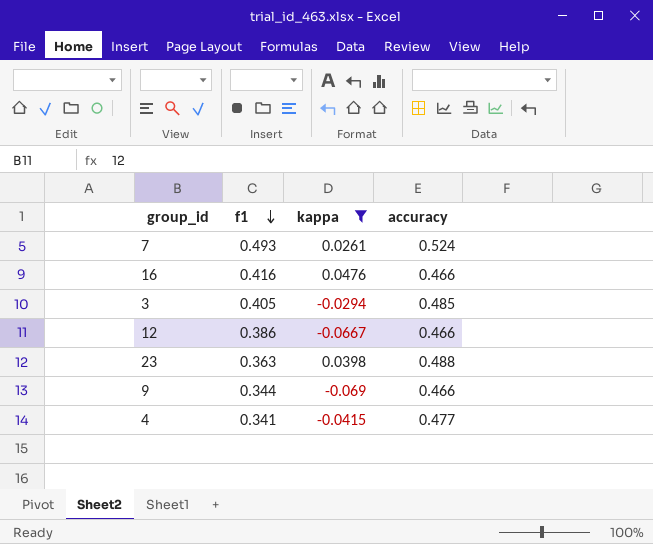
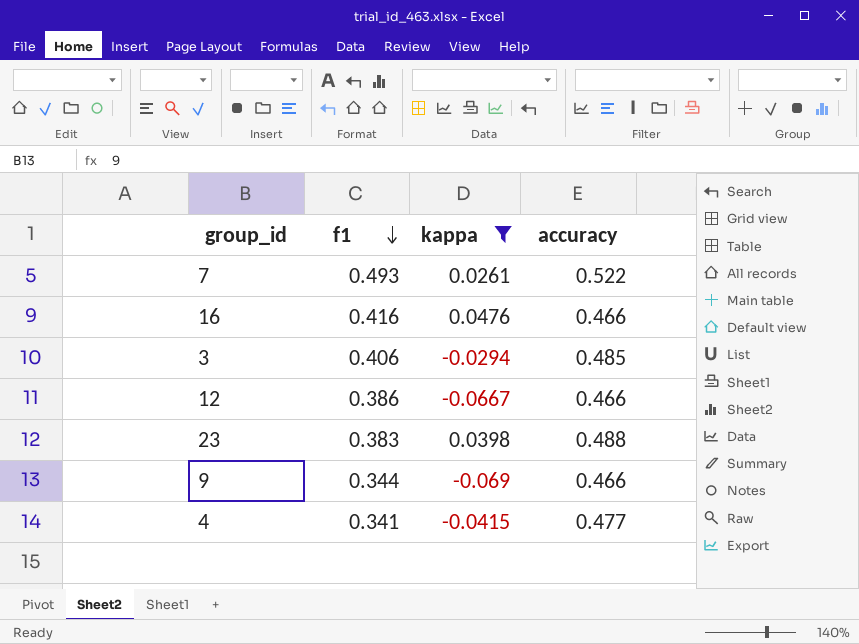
7 | accuracy: 0.524 -> 0.522
3 | f1: 0.405 -> 0.406
23 | f1: 0.363 -> 0.383

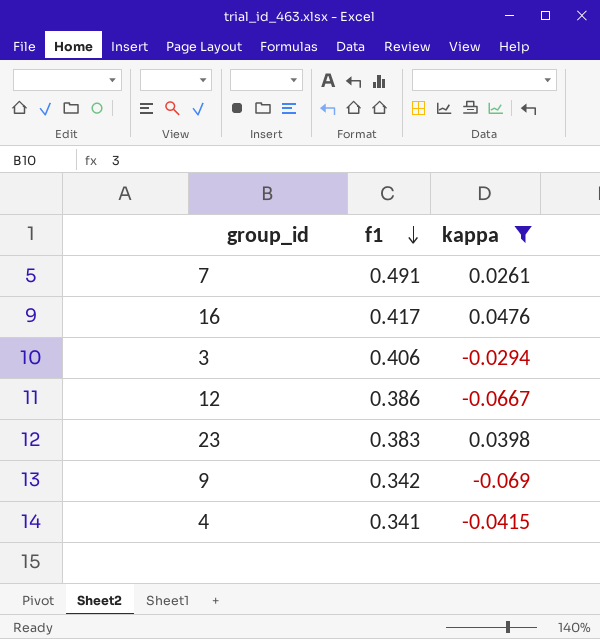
column accuracy | position: 4 -> none
7 | f1: 0.493 -> 0.491
16 | f1: 0.416 -> 0.417
9 | f1: 0.344 -> 0.342

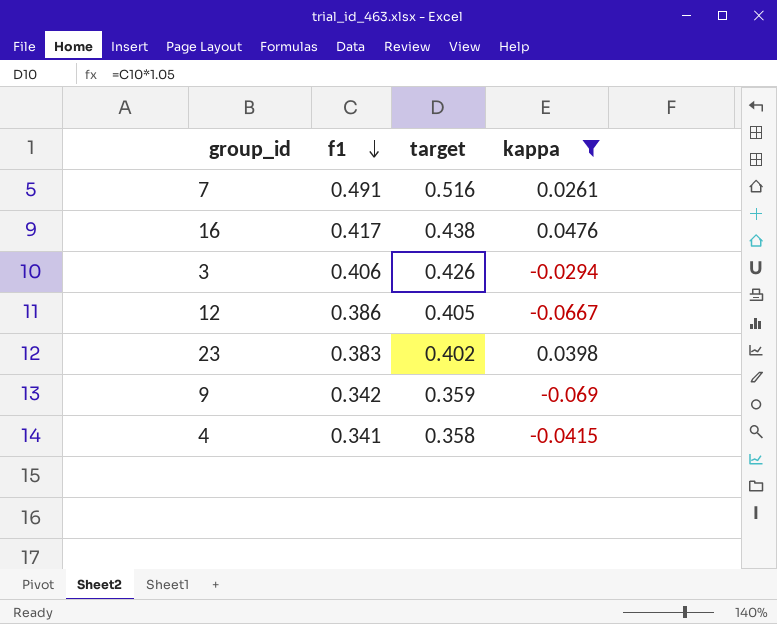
column target | formula: none -> [f1] * 1.05

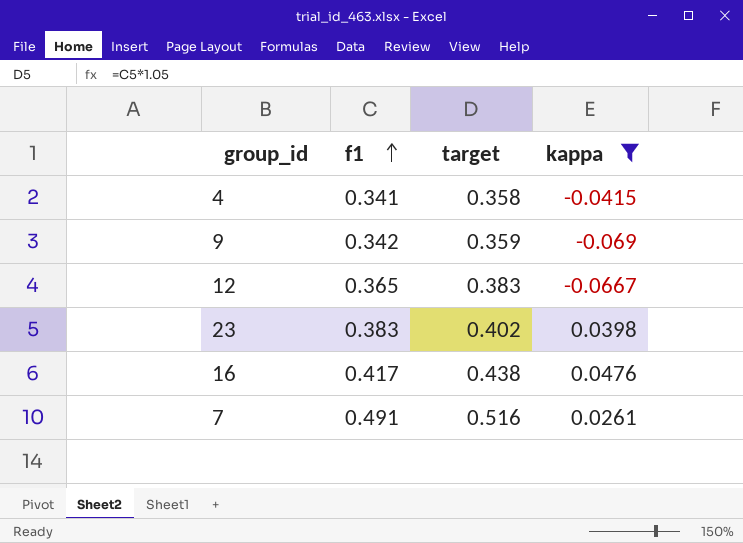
row order: f1 descending -> f1 ascending
row 3: 0.406 | 0.426 | -0.0294 -> none
12 | f1: 0.386 -> 0.365
12 | target: 0.405 -> 0.383

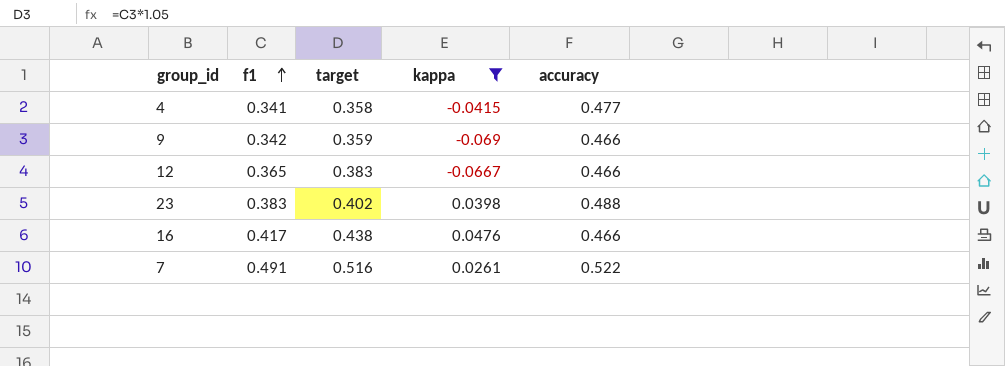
column accuracy | position: none -> 5

